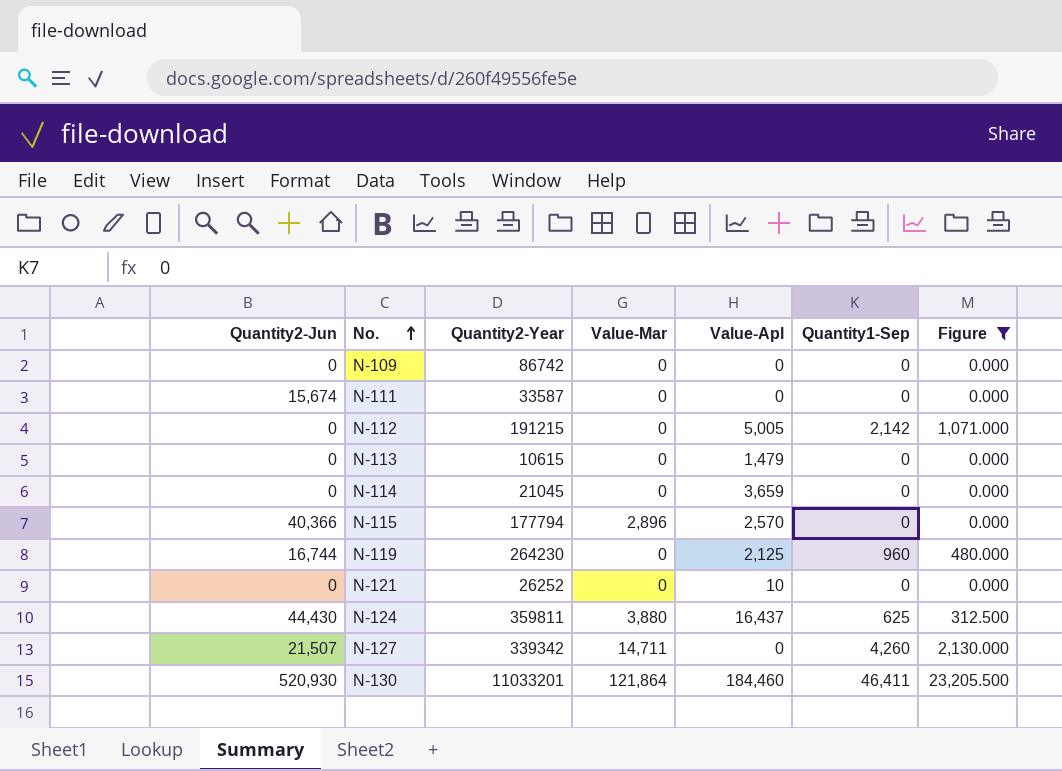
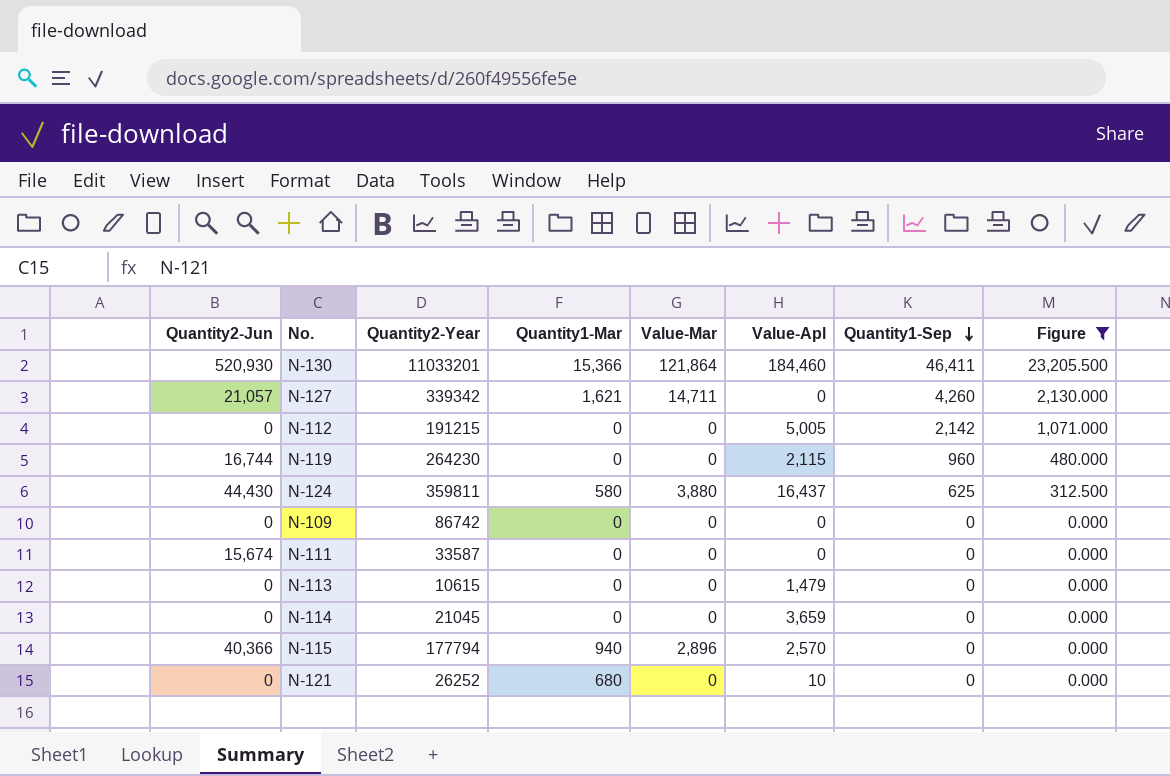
row order: No. ascending -> Quantity1-Sep descending
column Quantity1-Mar | position: none -> 4
N-127 | Quantity2-Jun: 21,507 -> 21,057
N-119 | Value-Apl: 2,125 -> 2,115

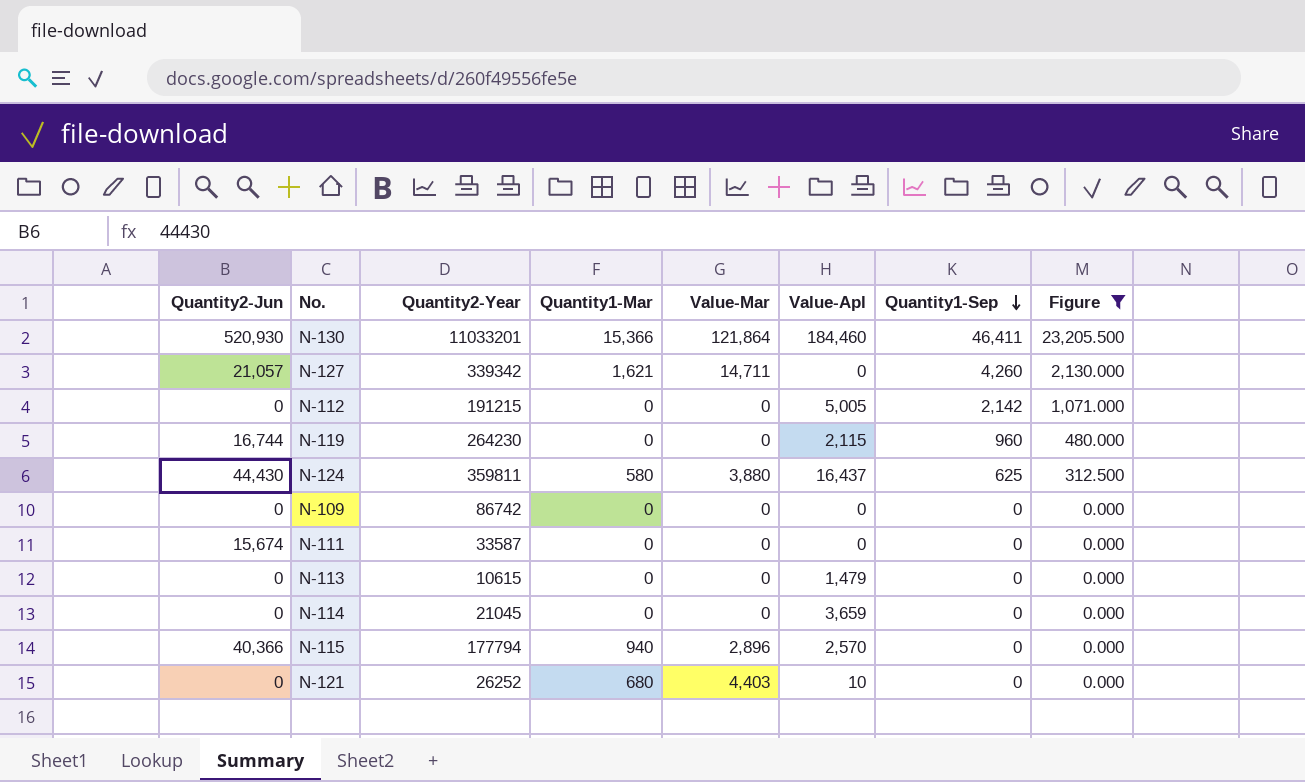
N-121 | Value-Mar: 0 -> 4,403

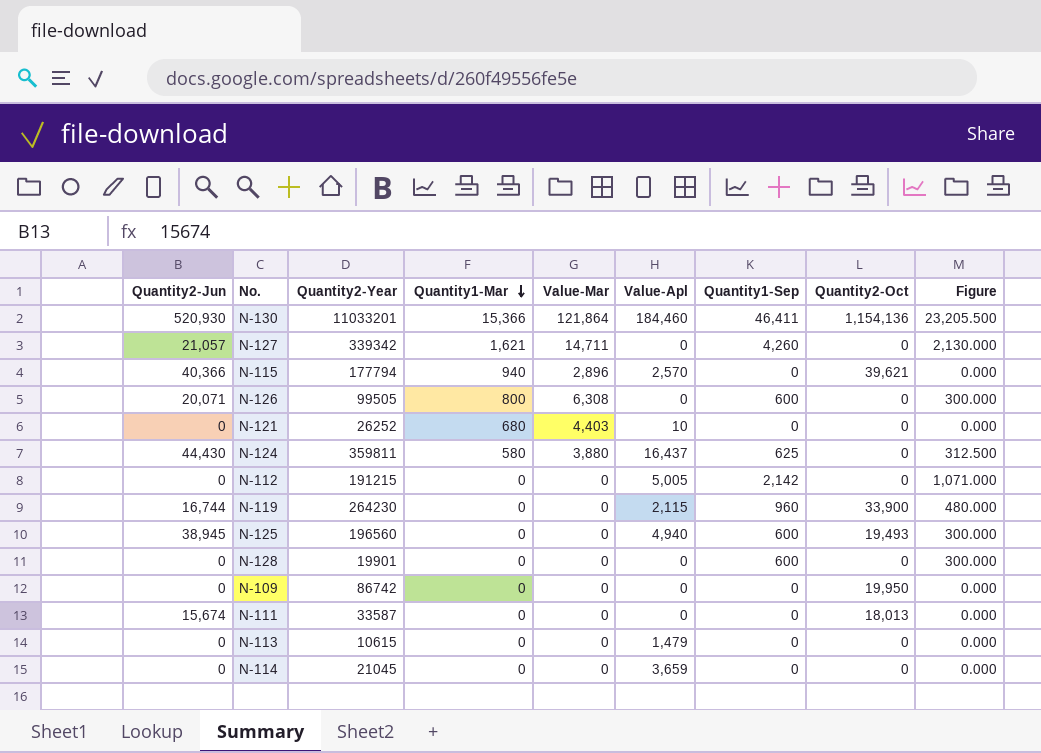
filter: Figure != 300.000 -> none
row order: Quantity1-Sep descending -> Quantity1-Mar descending
column Quantity2-Oct | position: none -> 8

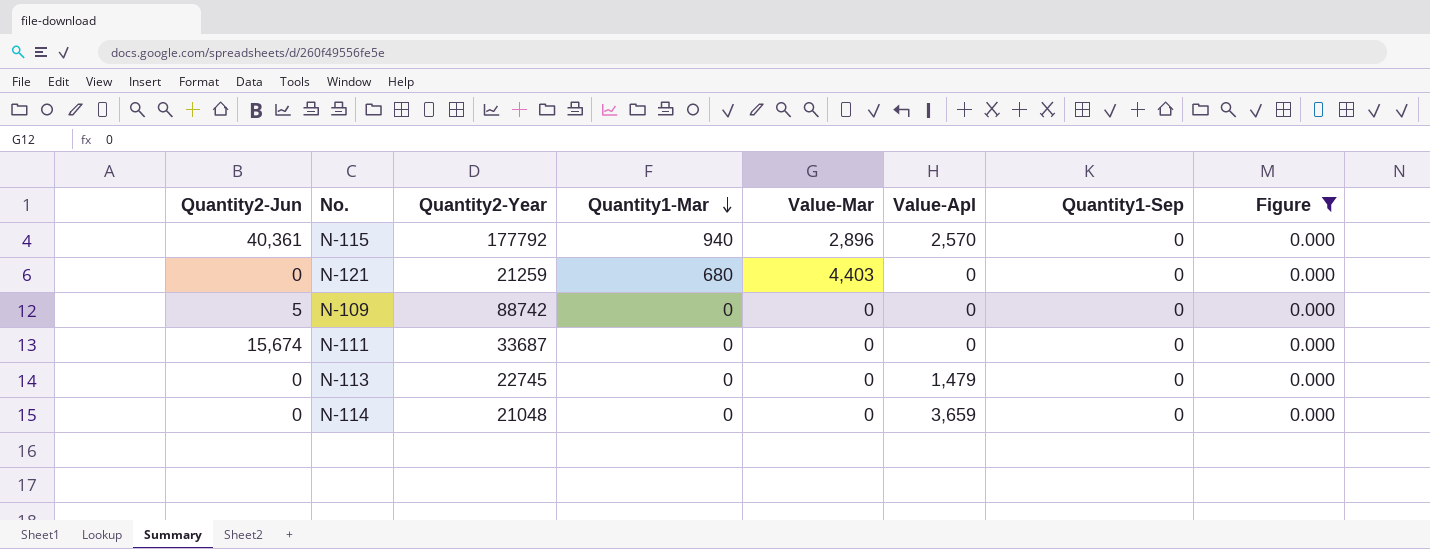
filter: none -> Figure = 0.000
column Quantity2-Oct | position: 8 -> none
N-115 | Quantity2-Jun: 40,366 -> 40,361
N-115 | Quantity2-Year: 177794 -> 177792
N-121 | Quantity2-Year: 26252 -> 21259
N-121 | Value-Apl: 10 -> 0
N-109 | Quantity2-Jun: 0 -> 5
N-109 | Quantity2-Year: 86742 -> 88742
N-111 | Quantity2-Year: 33587 -> 33687
N-113 | Quantity2-Year: 10615 -> 22745
N-114 | Quantity2-Year: 21045 -> 21048

